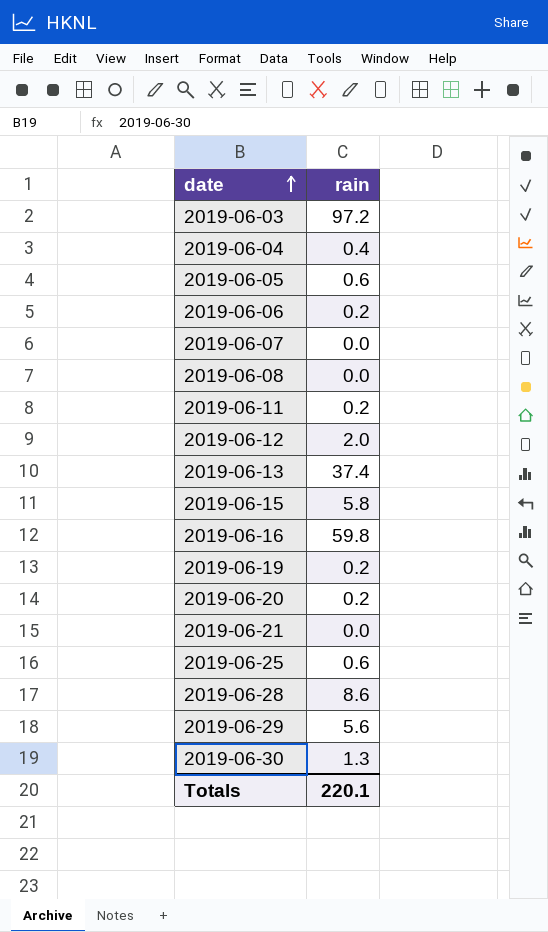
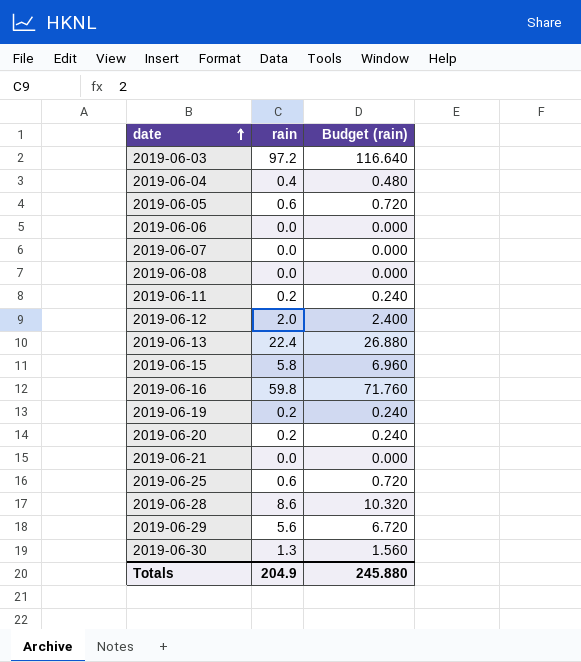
column Budget (rain) | formula: none -> [rain] * 1.2
2019-06-06 | rain: 0.2 -> 0.0
2019-06-13 | rain: 37.4 -> 22.4
Totals | rain: 220.1 -> 204.9

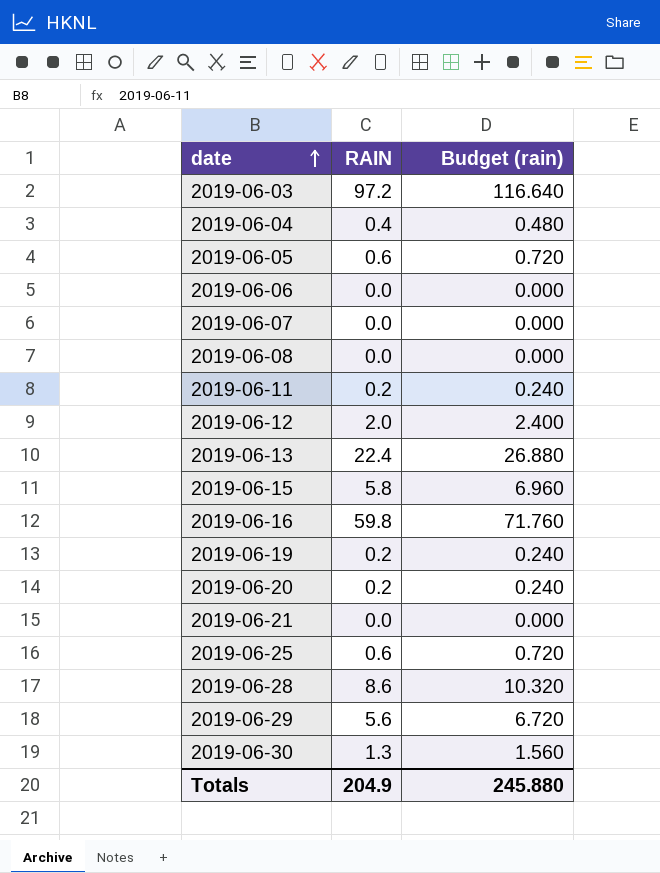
column name: rain -> RAIN

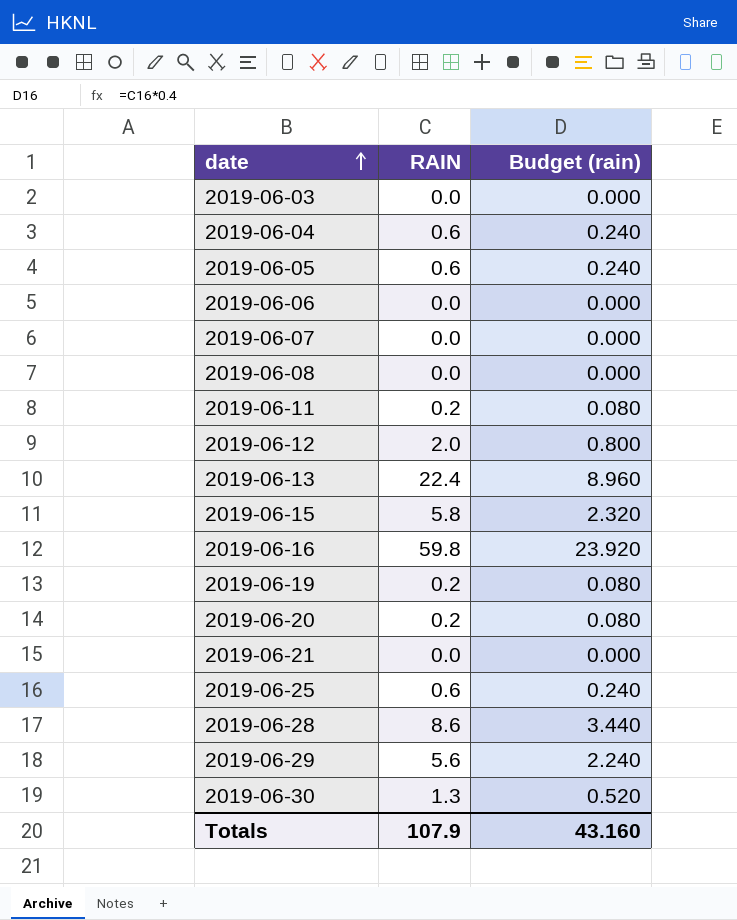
column Budget (rain) | formula: [RAIN] * 1.2 -> [RAIN] * 0.4
2019-06-03 | RAIN: 97.2 -> 0.0
2019-06-04 | RAIN: 0.4 -> 0.6
Totals | RAIN: 204.9 -> 107.9
Totals | Budget (rain): 245.880 -> 43.160

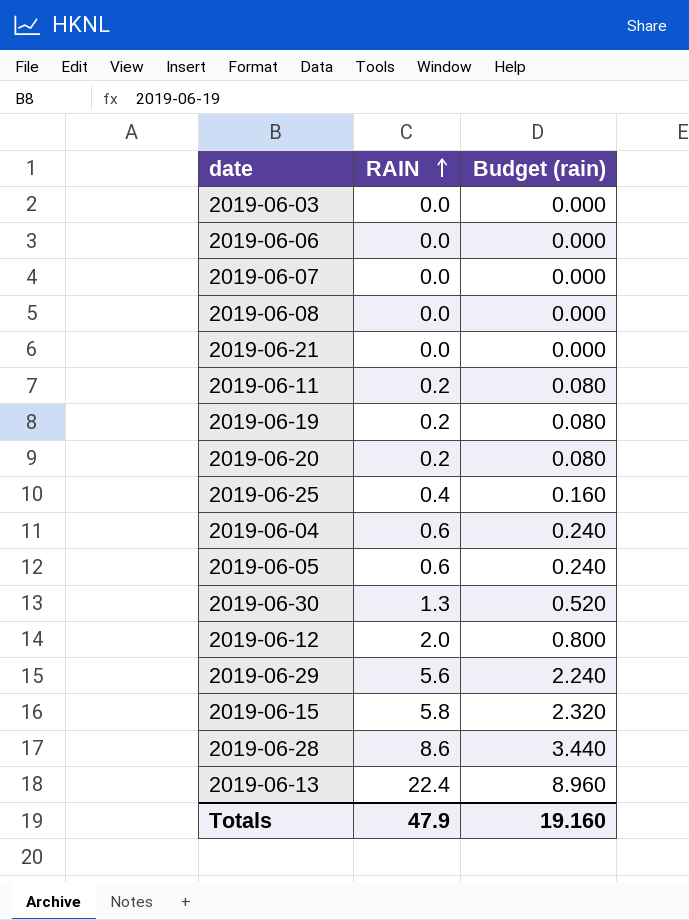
row order: date ascending -> RAIN ascending
row 2019-06-16: 59.8 | 23.920 -> none
2019-06-25 | RAIN: 0.6 -> 0.4
2019-06-25 | Budget (rain): 0.240 -> 0.160
Totals | RAIN: 107.9 -> 47.9
Totals | Budget (rain): 43.160 -> 19.160

